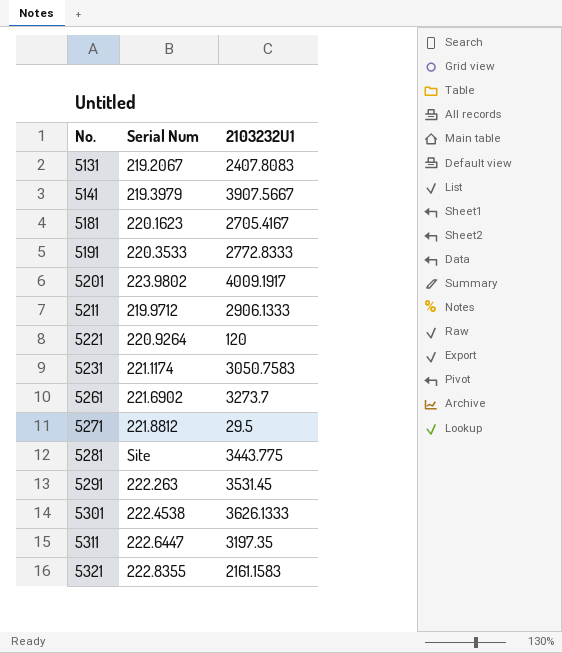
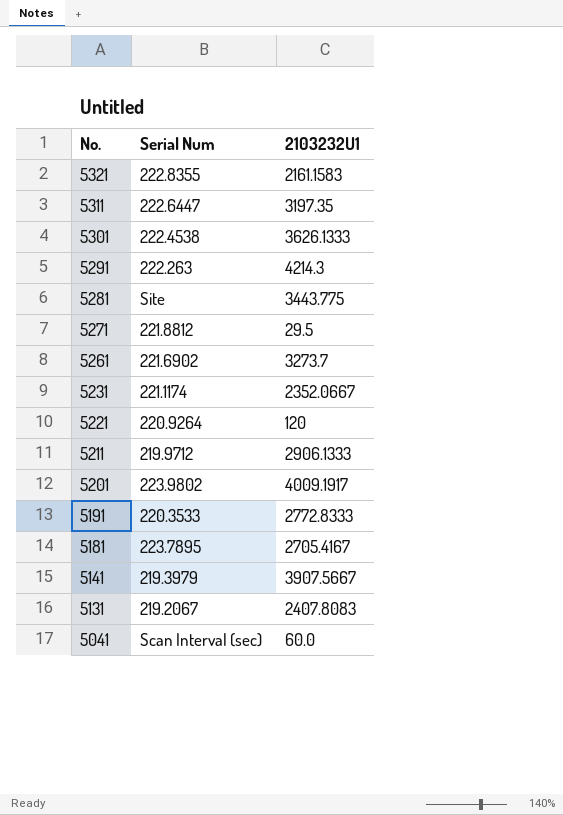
row order: No. ascending -> No. descending
5291 | 2103232U1: 3531.45 -> 4214.3
5231 | 2103232U1: 3050.7583 -> 2352.0667
5181 | Serial Num: 220.1623 -> 223.7895
row 5041: none -> Scan Interval (sec) | 60.0

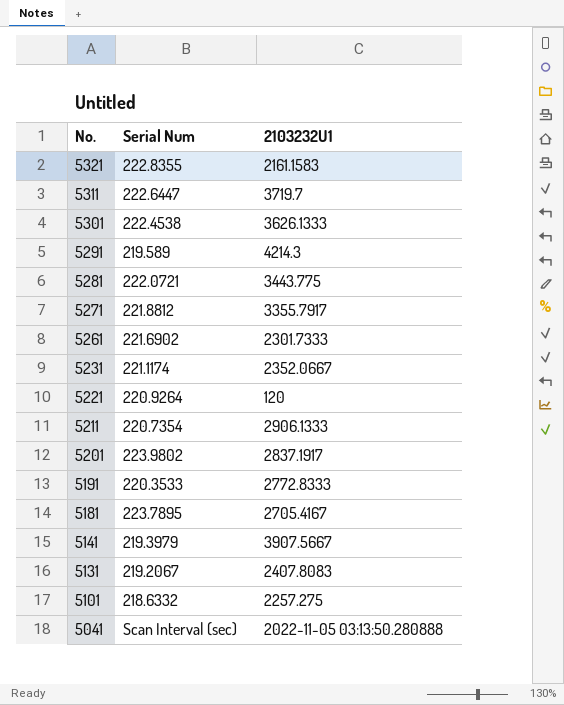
5311 | 2103232U1: 3197.35 -> 3719.7
5291 | Serial Num: 222.263 -> 219.589
5281 | Serial Num: Site -> 222.0721
5271 | 2103232U1: 29.5 -> 3355.7917
5261 | 2103232U1: 3273.7 -> 2301.7333
5211 | Serial Num: 219.9712 -> 220.7354
5201 | 2103232U1: 4009.1917 -> 2837.1917
row 5101: none -> 218.6332 | 2257.275
5041 | 2103232U1: 60.0 -> 2022-11-05 03:13:50.280888

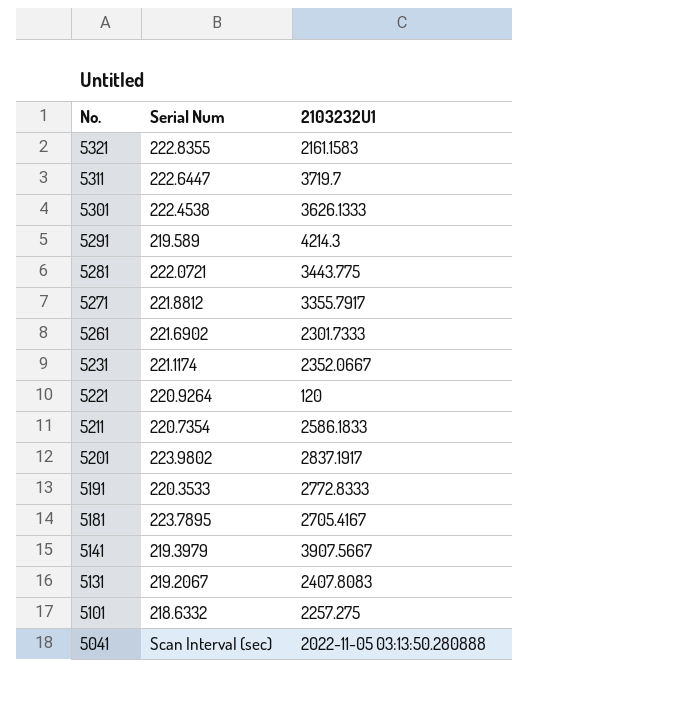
5211 | 2103232U1: 2906.1333 -> 2586.1833

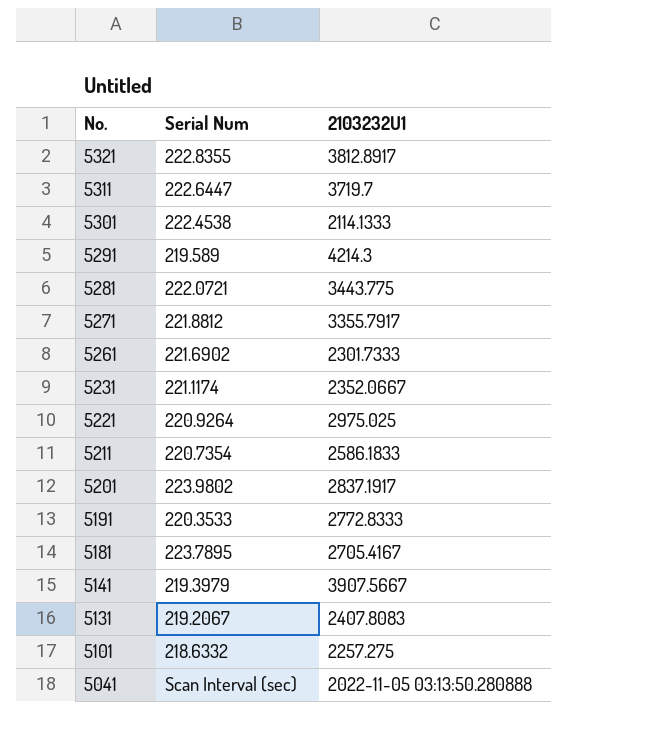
5321 | 2103232U1: 2161.1583 -> 3812.8917
5301 | 2103232U1: 3626.1333 -> 2114.1333
5221 | 2103232U1: 120 -> 2975.025

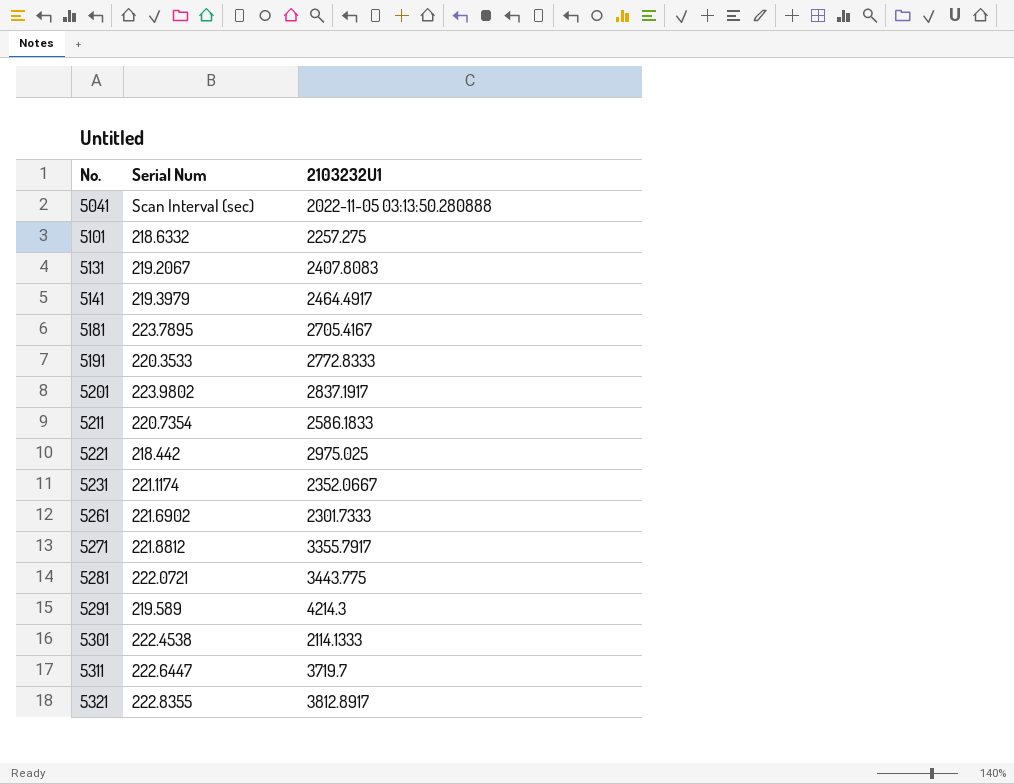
row order: No. descending -> No. ascending
5141 | 2103232U1: 3907.5667 -> 2464.4917
5221 | Serial Num: 220.9264 -> 218.442

